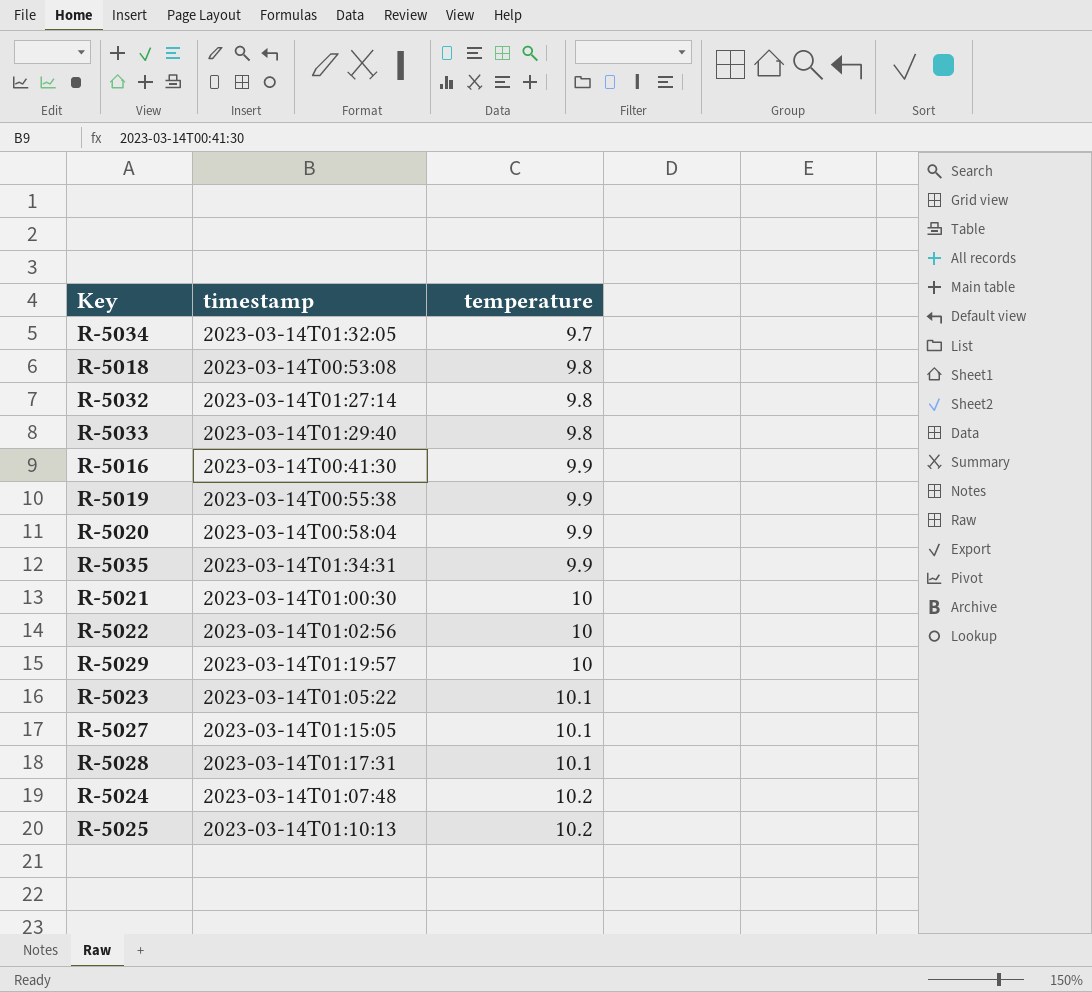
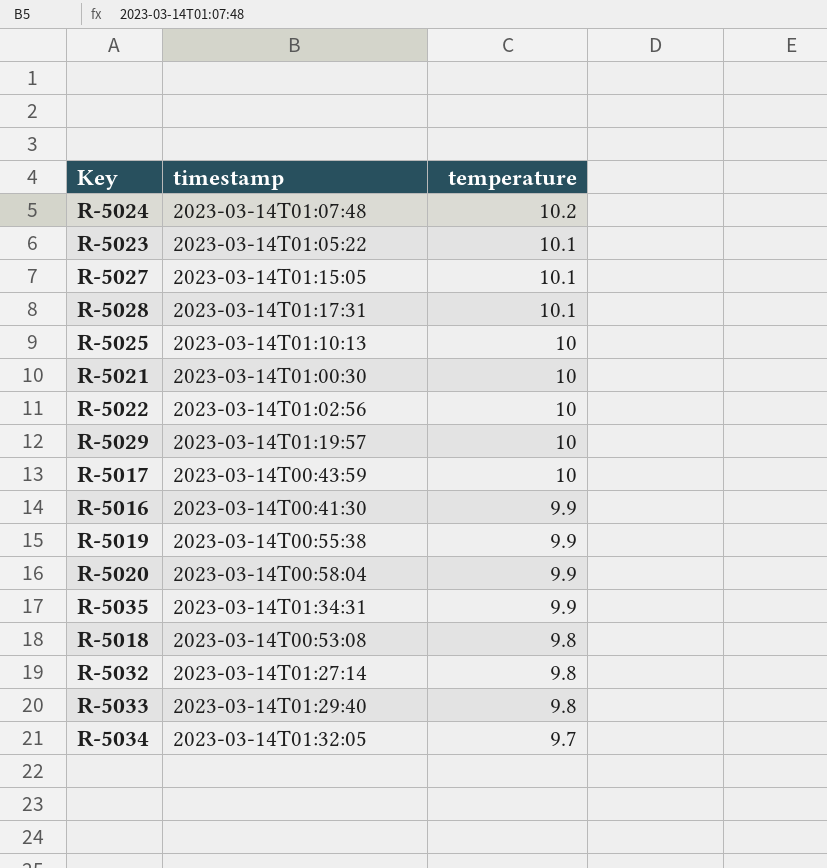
row order: temperature ascending -> temperature descending
R-5025 | temperature: 10.2 -> 10
row R-5017: none -> 2023-03-14T00:43:59 | 10

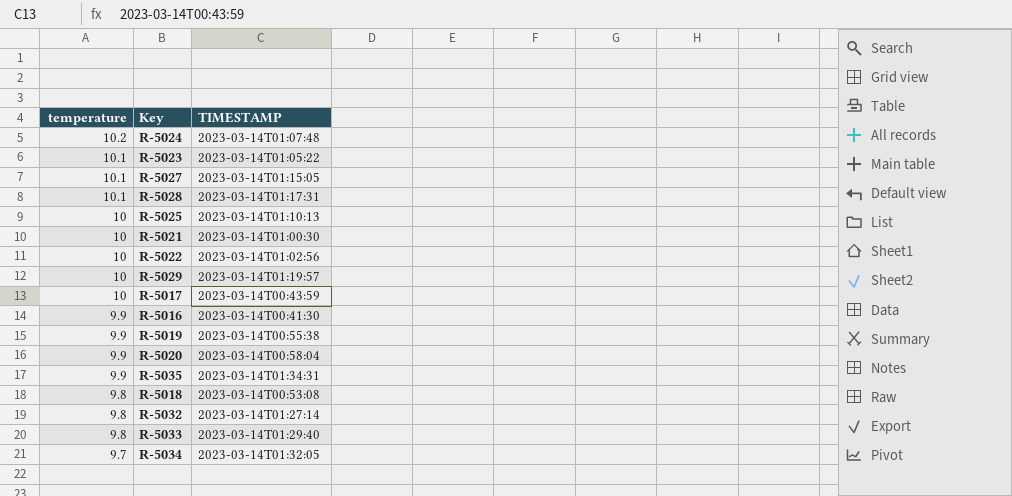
column temperature | position: 3 -> 1
column name: timestamp -> TIMESTAMP

